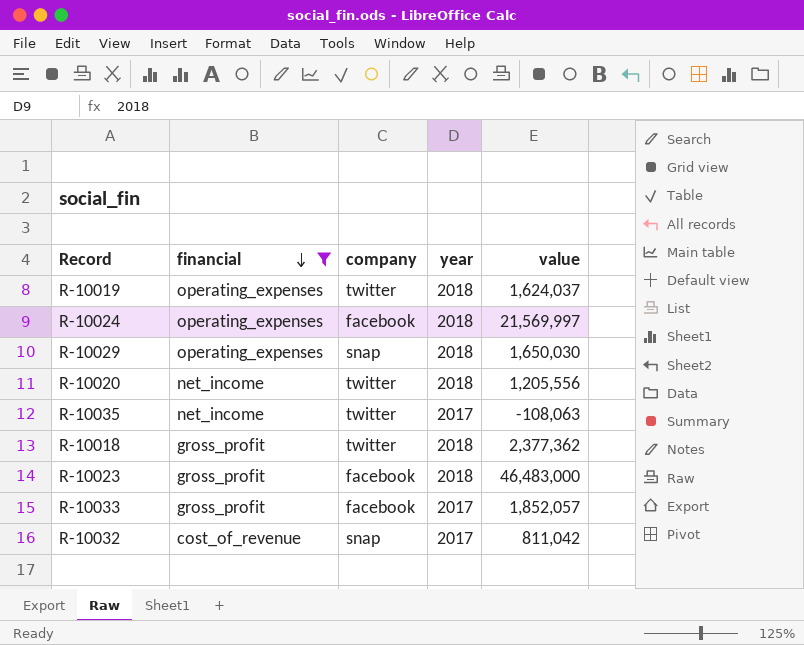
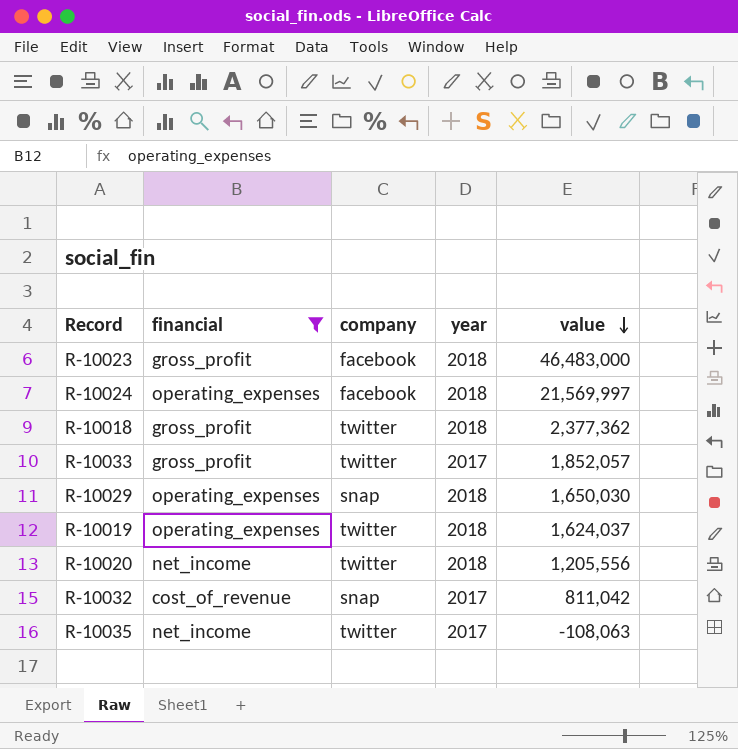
row order: financial descending -> value descending
R-10033 | company: facebook -> twitter

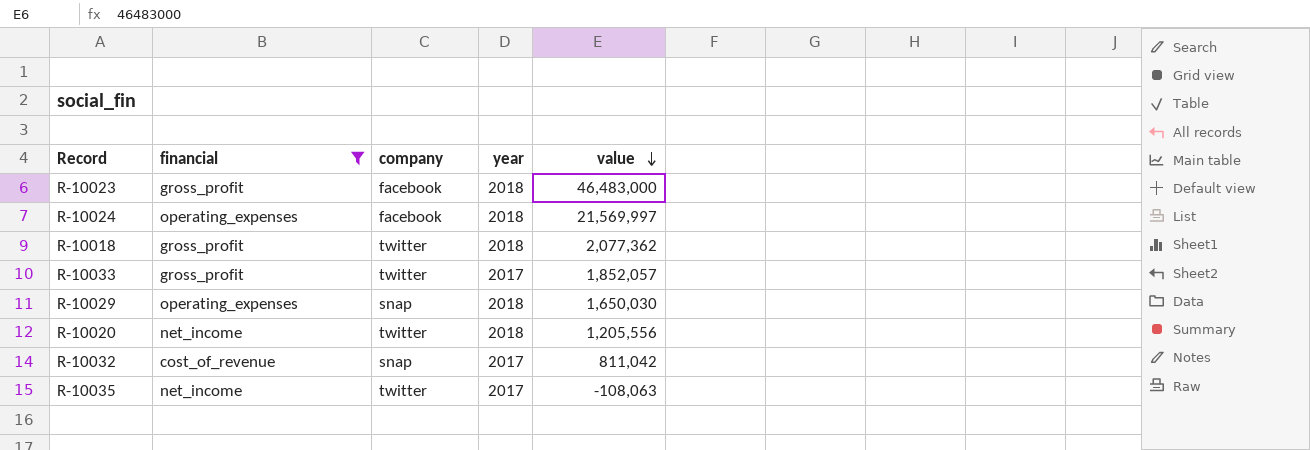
row R-10019: operating_expenses | twitter | 2018 | 1,624,037 -> none
R-10018 | value: 2,377,362 -> 2,077,362

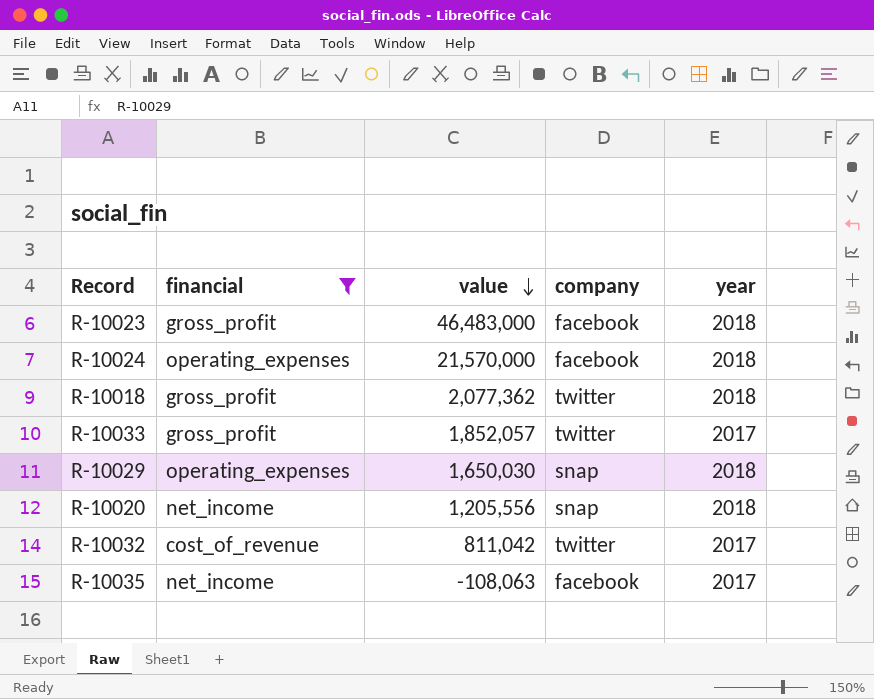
column value | position: 5 -> 3
R-10024 | value: 21,569,997 -> 21,570,000
R-10020 | company: twitter -> snap
R-10032 | company: snap -> twitter
R-10035 | company: twitter -> facebook

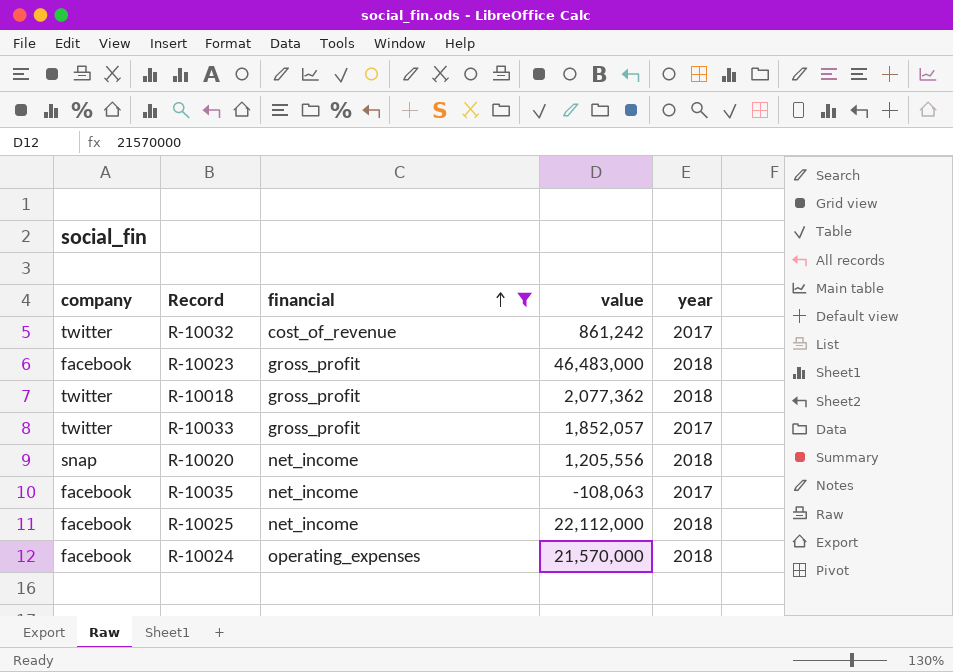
row order: value descending -> financial ascending
column company | position: 4 -> 1
row R-10029: operating_expenses | 1,650,030 | snap | 2018 -> none
R-10032 | value: 811,042 -> 861,242
row R-10025: none -> facebook | net_income | 22,112,000 | 2018

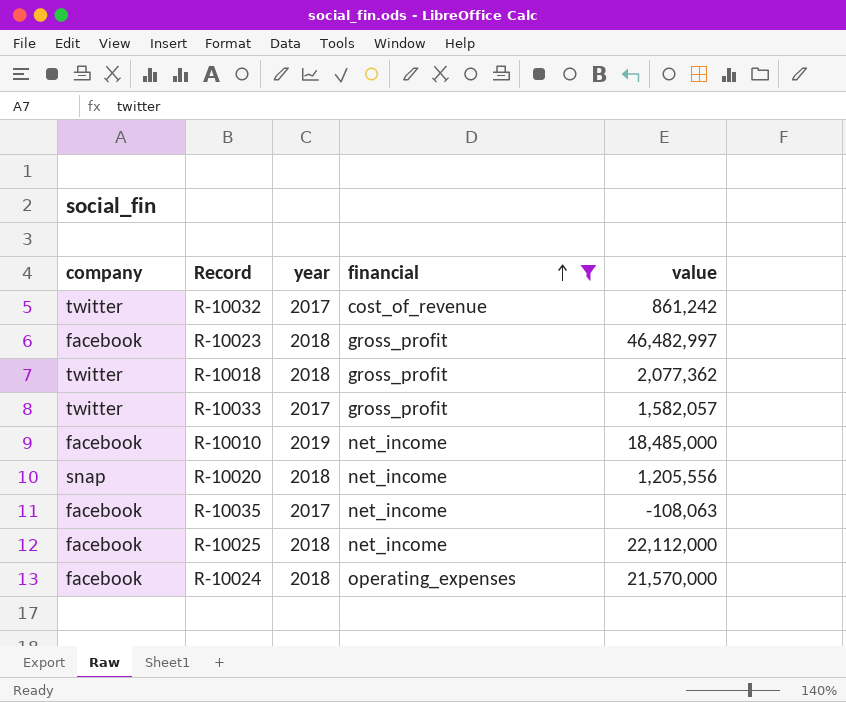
column year | position: 5 -> 3
R-10023 | value: 46,483,000 -> 46,482,997
R-10033 | value: 1,852,057 -> 1,582,057
row R-10010: none -> facebook | 2019 | net_income | 18,485,000

